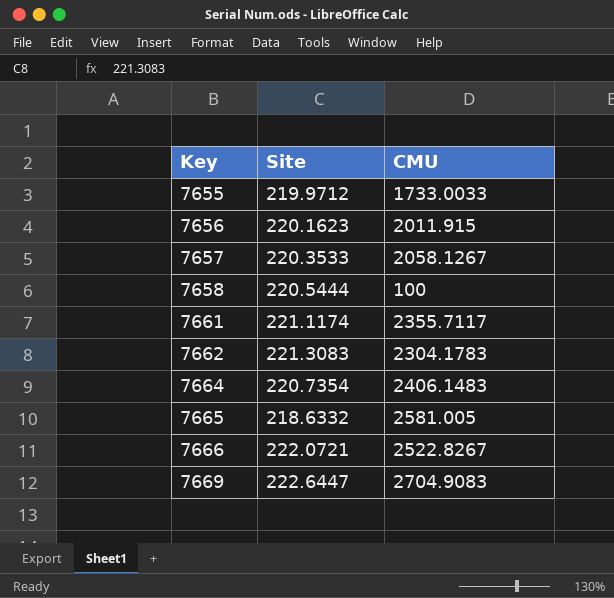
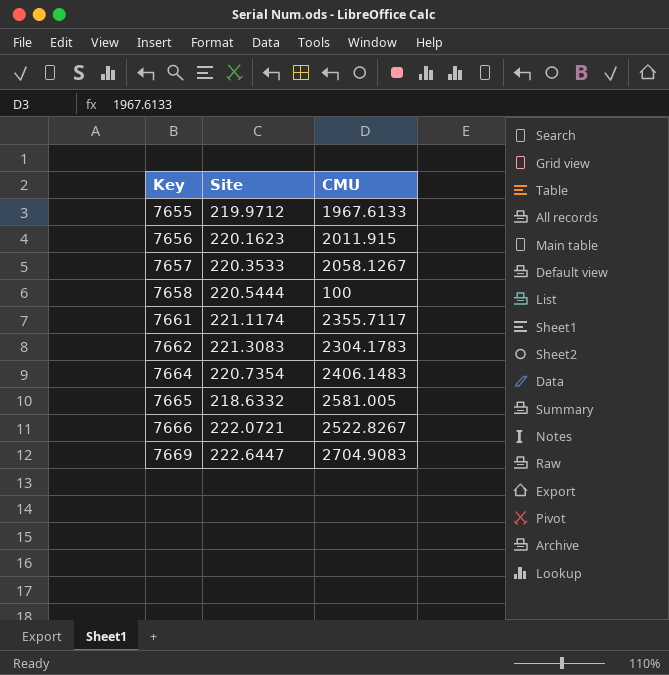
7655 | CMU: 1733.0033 -> 1967.6133

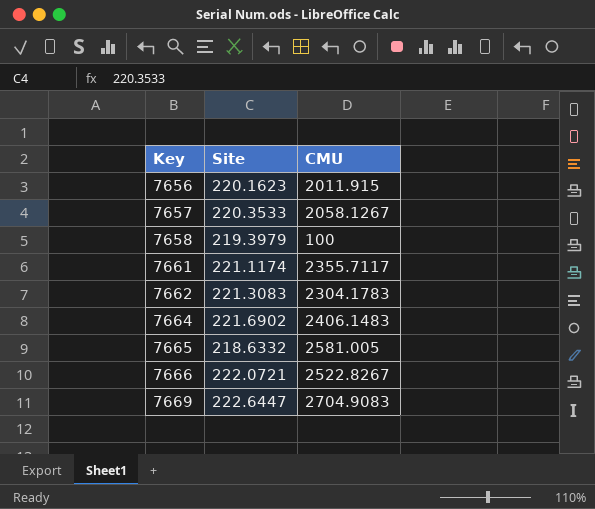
row 7655: 219.9712 | 1967.6133 -> none
7658 | Site: 220.5444 -> 219.3979
7664 | Site: 220.7354 -> 221.6902

